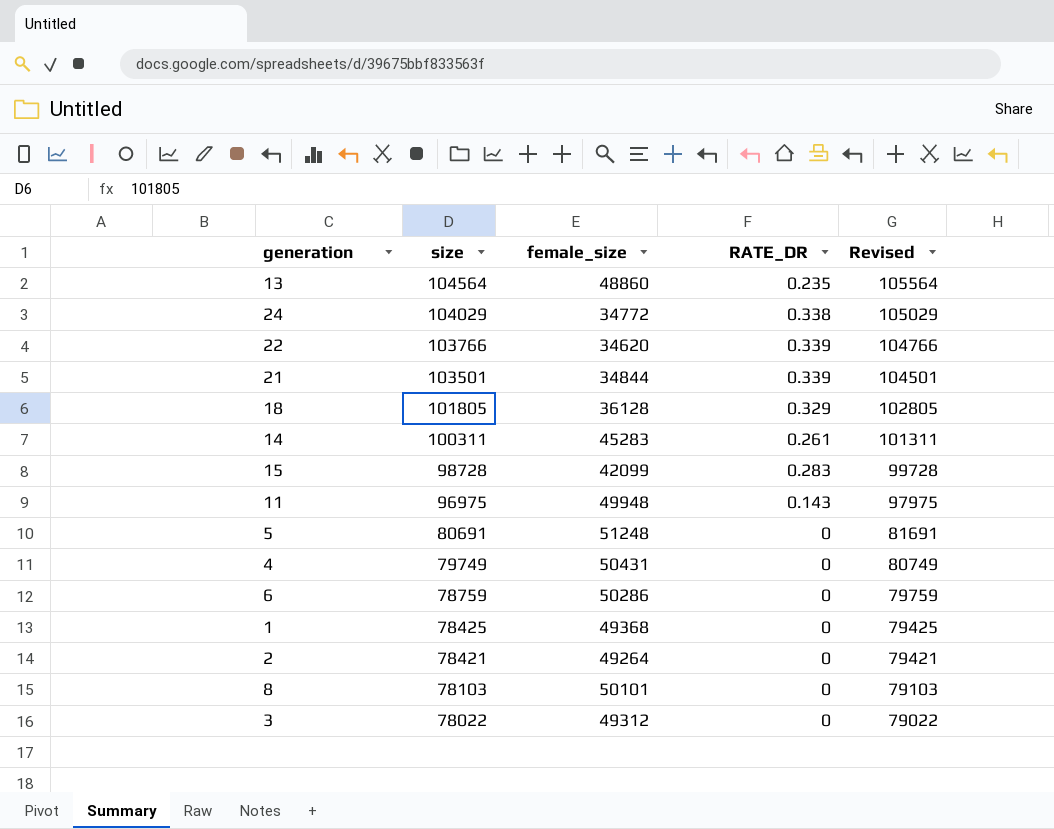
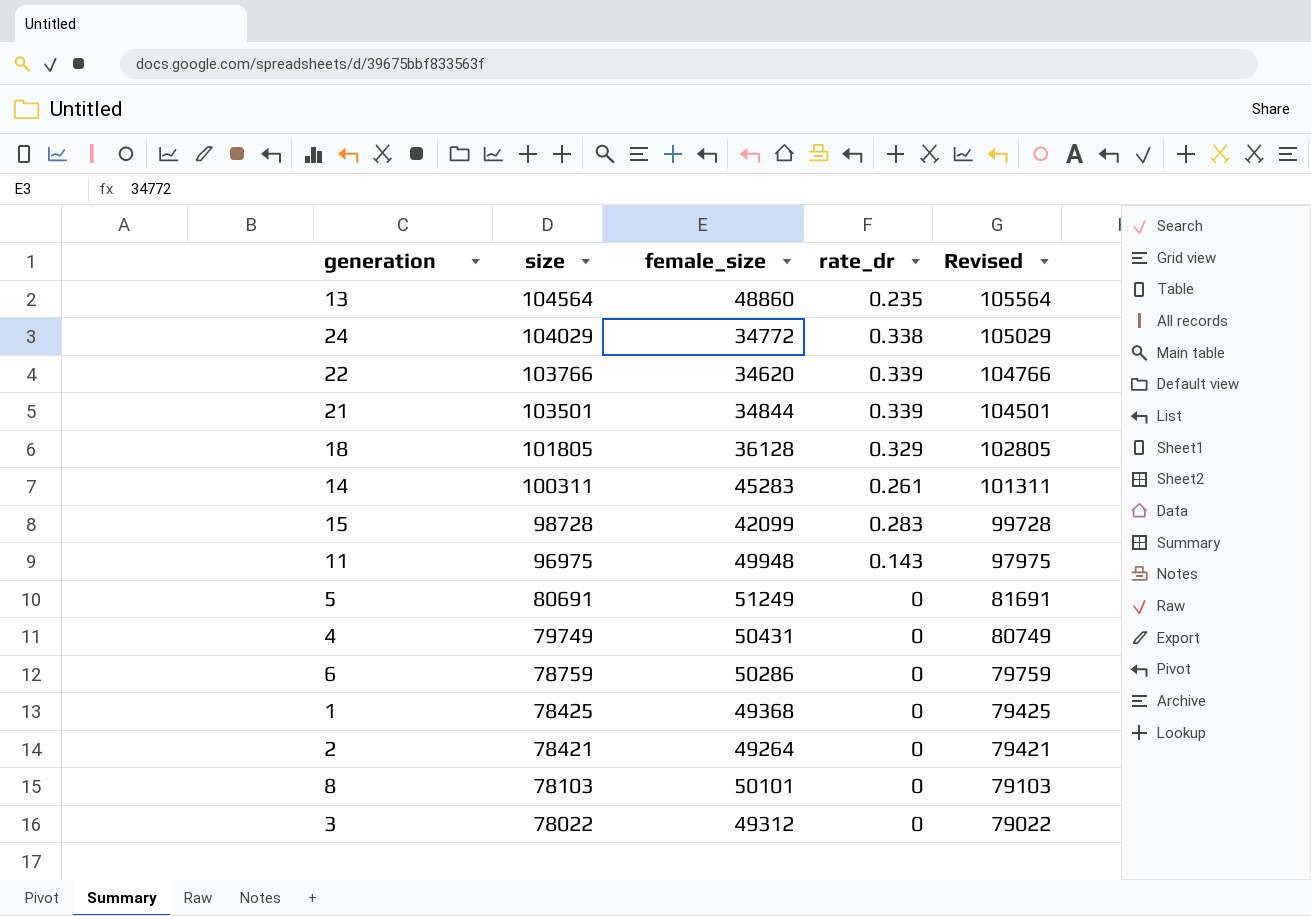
column name: RATE_DR -> rate_dr
5 | female_size: 51248 -> 51249

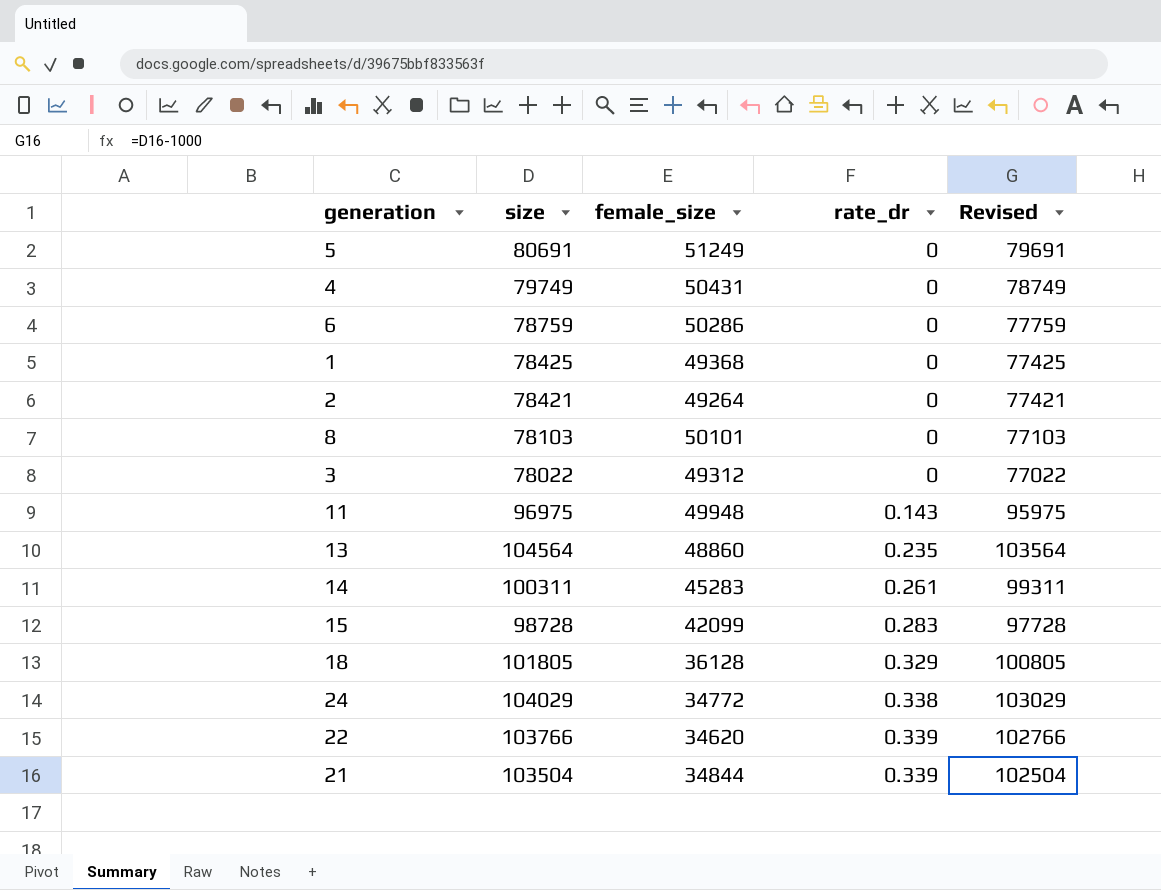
row order: size descending -> rate_dr ascending
column Revised | formula: [size] + 1000 -> [size] - 1000
21 | size: 103501 -> 103504

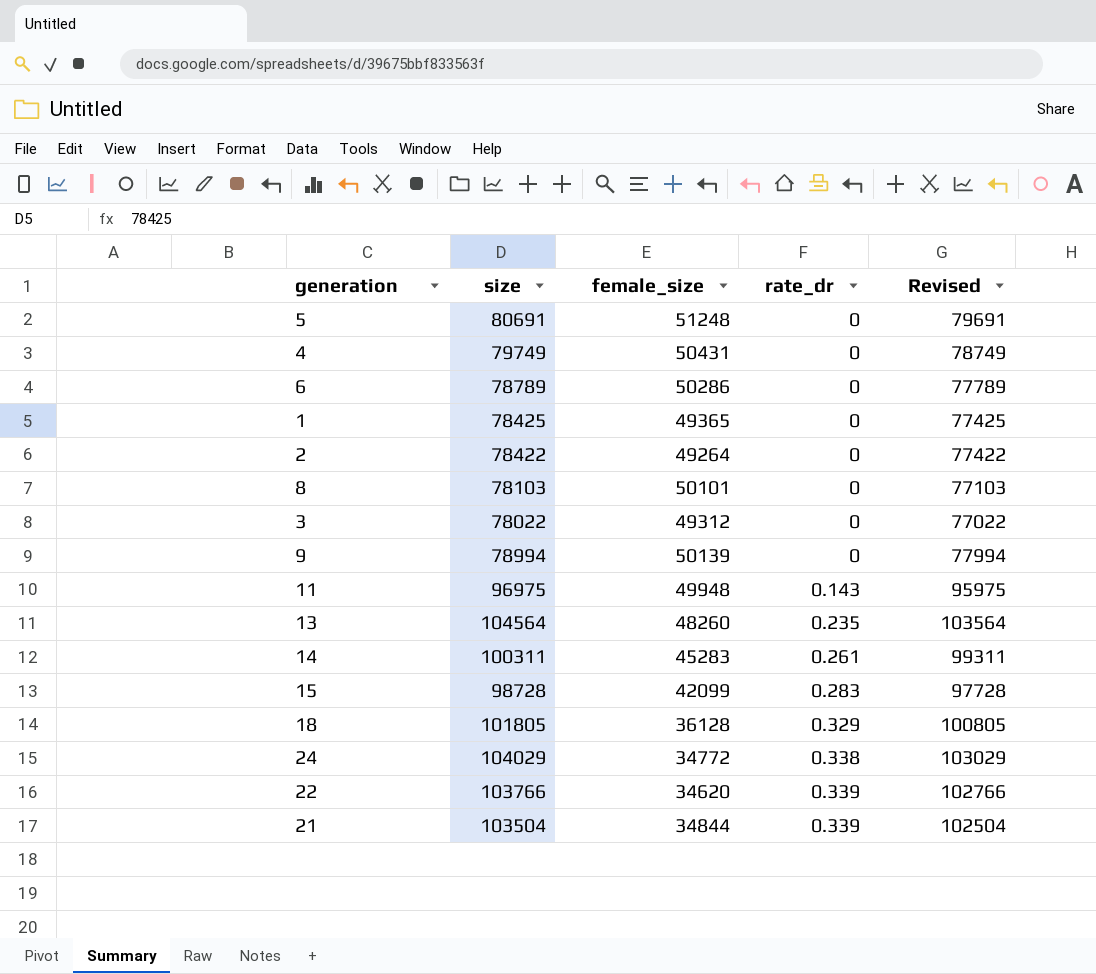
5 | female_size: 51249 -> 51248
6 | size: 78759 -> 78789
6 | Revised: 77759 -> 77789
1 | female_size: 49368 -> 49365
2 | size: 78421 -> 78422
2 | Revised: 77421 -> 77422
row 9: none -> 78994 | 50139 | 0 | 77994
13 | female_size: 48860 -> 48260

